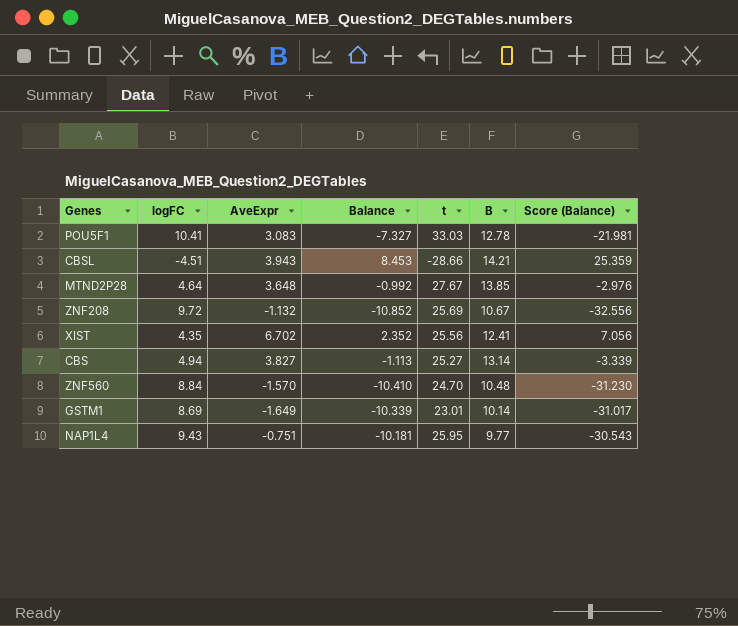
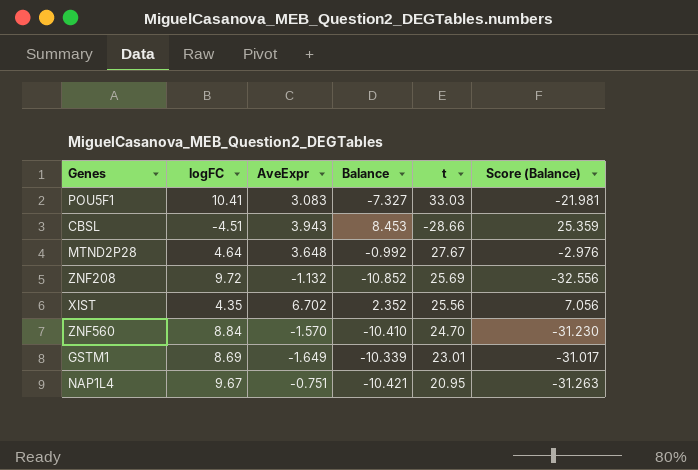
column B | position: 6 -> none
row CBS: 4.94 | 3.827 | -1.113 | 25.27 | 13.14 | -3.339 -> none
NAP1L4 | logFC: 9.43 -> 9.67
NAP1L4 | Balance: -10.181 -> -10.421
NAP1L4 | t: 25.95 -> 20.95
NAP1L4 | Score (Balance): -30.543 -> -31.263

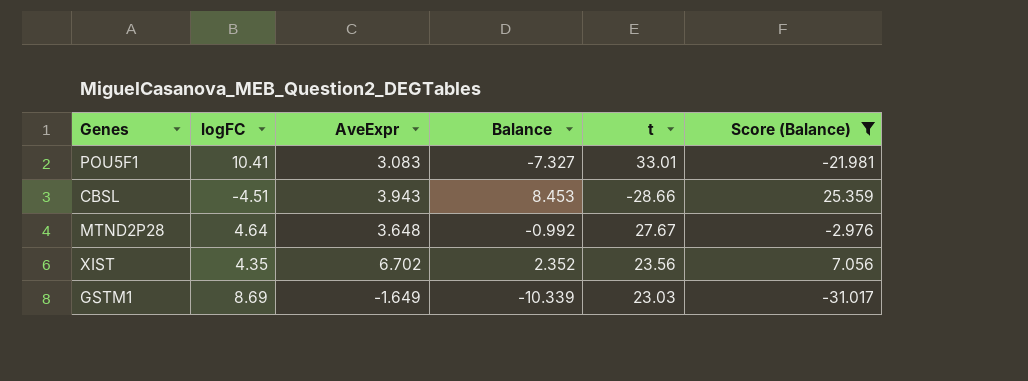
filter: none -> Score (Balance) >= -31.017
POU5F1 | t: 33.03 -> 33.01
XIST | t: 25.56 -> 23.56
GSTM1 | t: 23.01 -> 23.03

